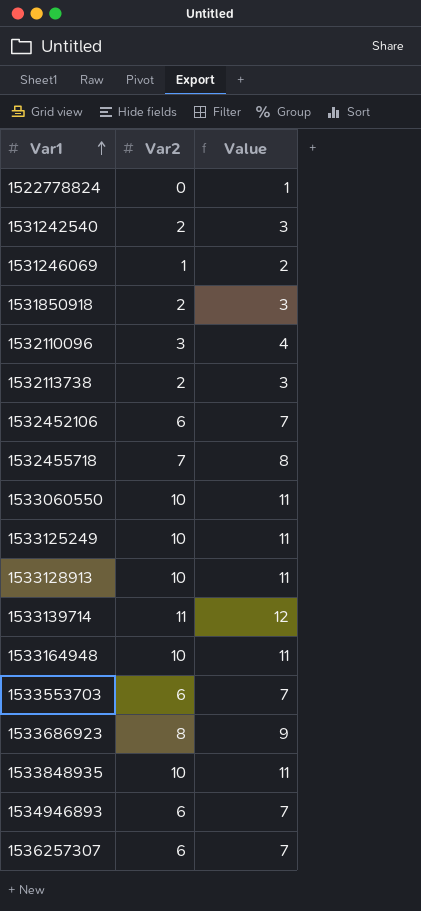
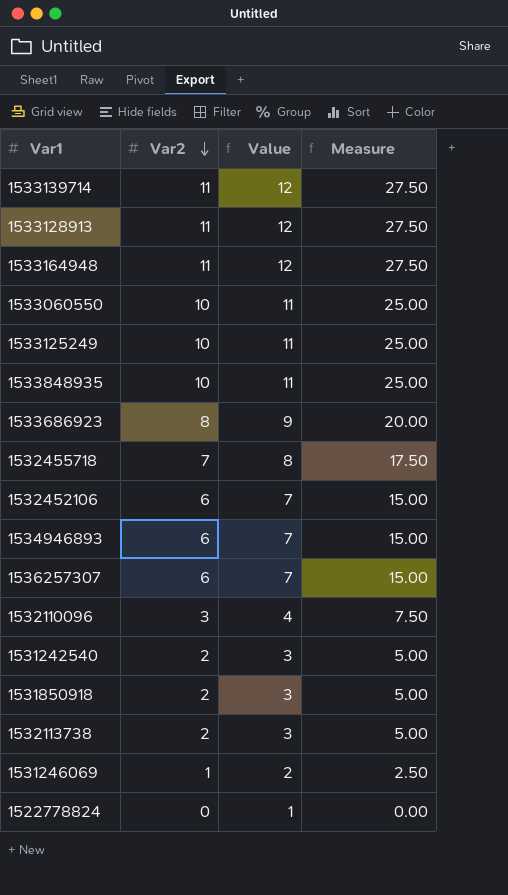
row order: Var1 ascending -> Var2 descending
column Measure | formula: none -> [Var2] * 2.5
row 1533553703: 6 | 7 -> none
1533128913 | Var2: 10 -> 11
1533128913 | Value: 11 -> 12
1533164948 | Var2: 10 -> 11
1533164948 | Value: 11 -> 12

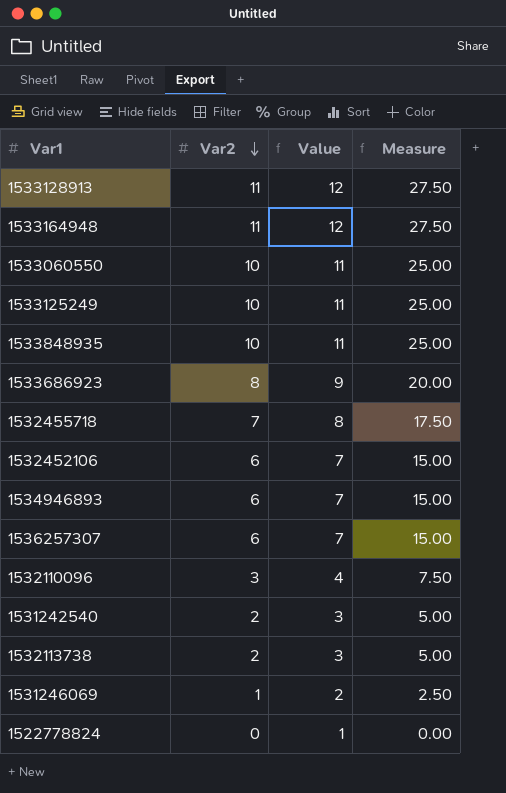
row 1533139714: 11 | 12 | 27.50 -> none
row 1531850918: 2 | 3 | 5.00 -> none

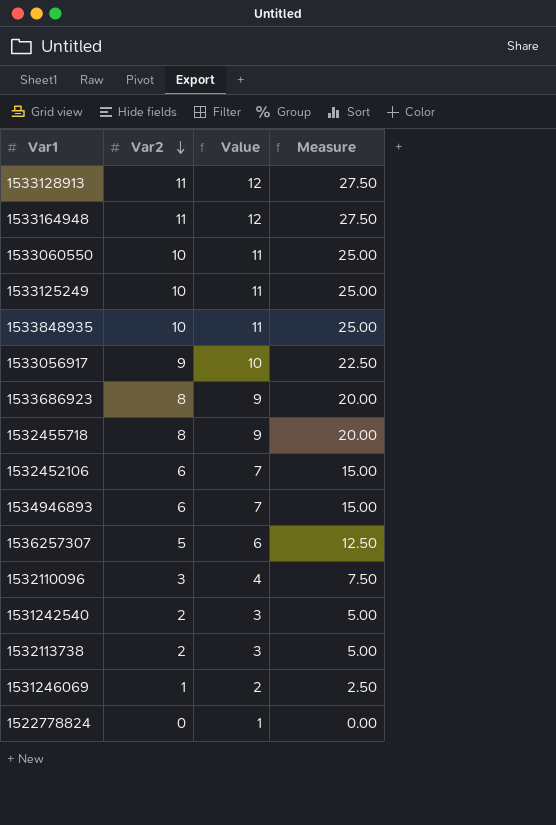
row 1533056917: none -> 9 | 10 | 22.50
1532455718 | Var2: 7 -> 8
1532455718 | Value: 8 -> 9
1532455718 | Measure: 17.50 -> 20.00
1536257307 | Var2: 6 -> 5
1536257307 | Value: 7 -> 6
1536257307 | Measure: 15.00 -> 12.50

